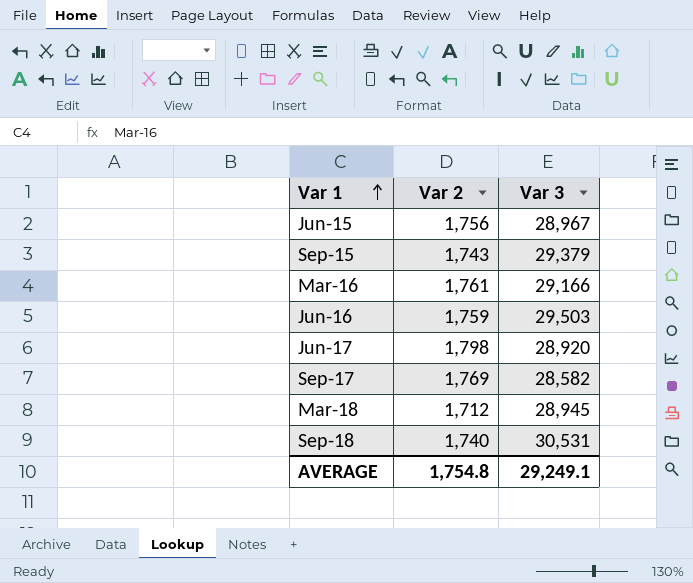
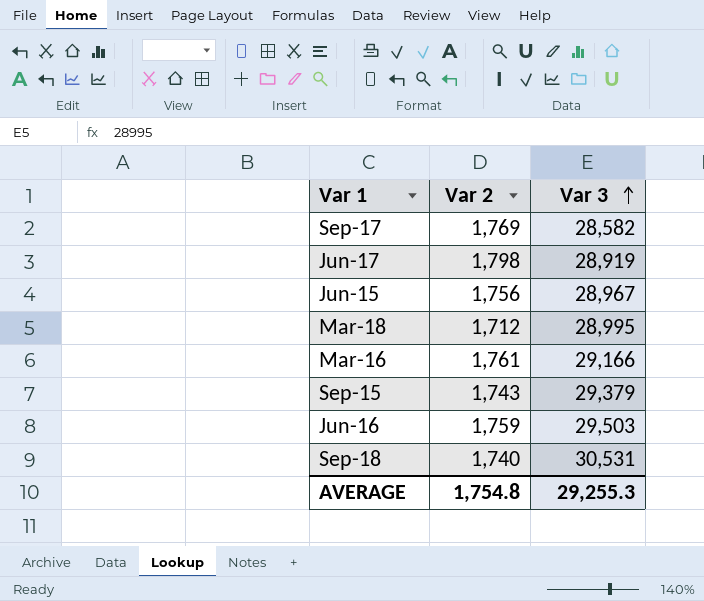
row order: Var 1 ascending -> Var 3 ascending
Jun-17 | Var 3: 28,920 -> 28,919
Mar-18 | Var 3: 28,945 -> 28,995
AVERAGE | Var 3: 29,249.1 -> 29,255.3

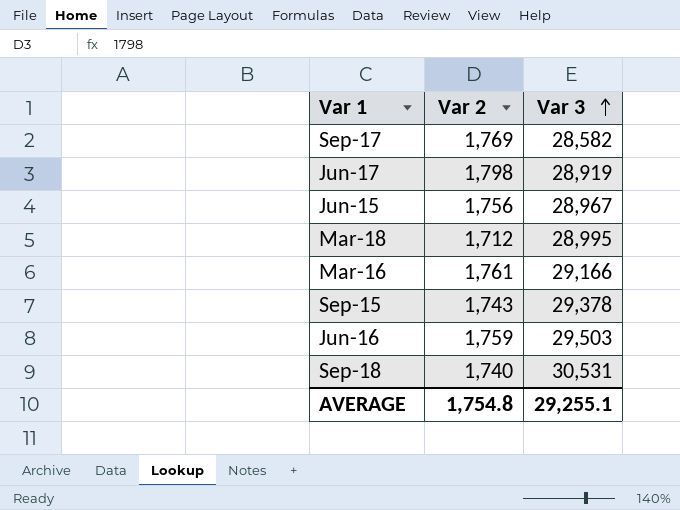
Sep-15 | Var 3: 29,379 -> 29,378
AVERAGE | Var 3: 29,255.3 -> 29,255.1

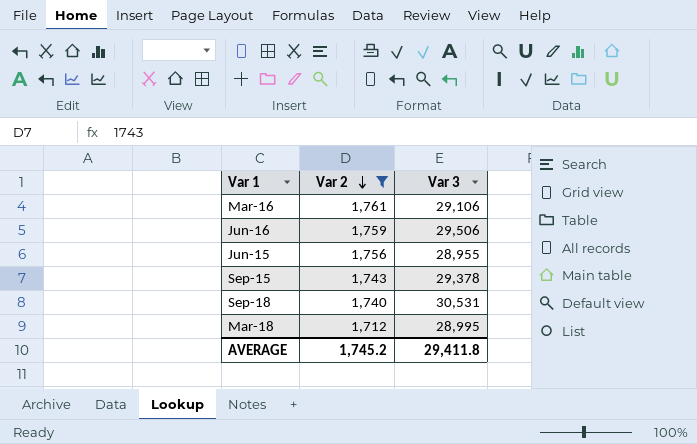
filter: none -> Var 2 <= 1,761
row order: Var 3 ascending -> Var 2 descending
Mar-16 | Var 3: 29,166 -> 29,106
Jun-16 | Var 3: 29,503 -> 29,506
Jun-15 | Var 3: 28,967 -> 28,955
AVERAGE | Var 2: 1,754.8 -> 1,745.2
AVERAGE | Var 3: 29,255.1 -> 29,411.8

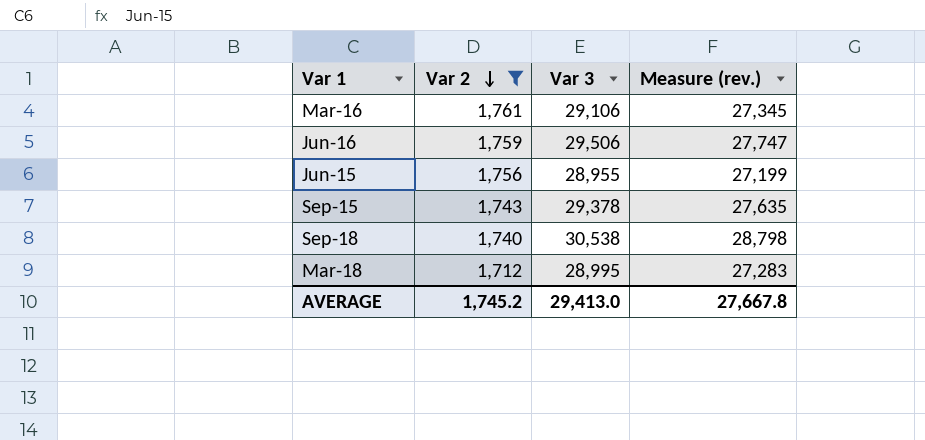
column Measure (rev.) | formula: none -> [Var 3] - [Var 2]
Sep-18 | Var 3: 30,531 -> 30,538
AVERAGE | Var 3: 29,411.8 -> 29,413.0

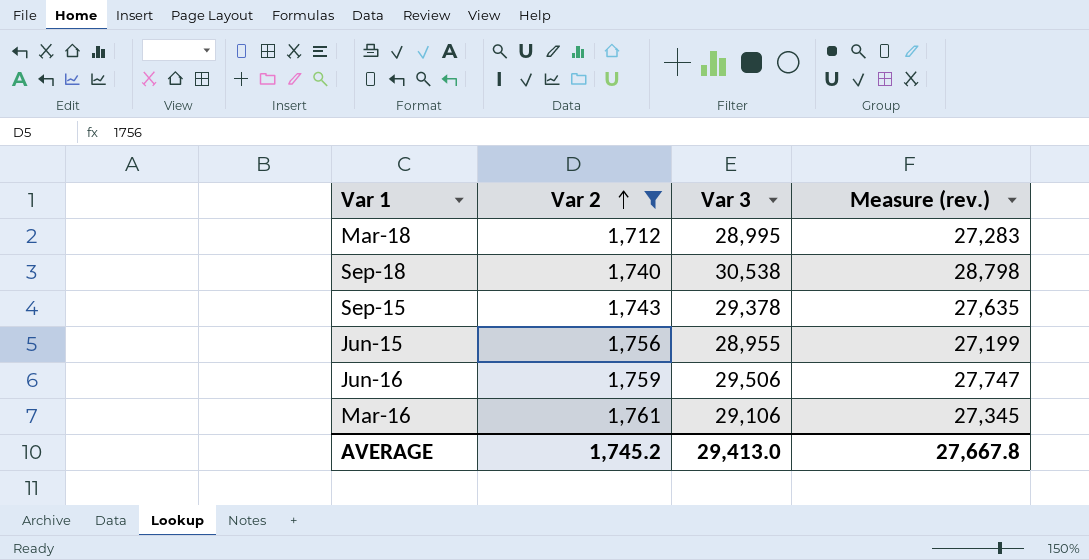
row order: Var 2 descending -> Var 2 ascending

